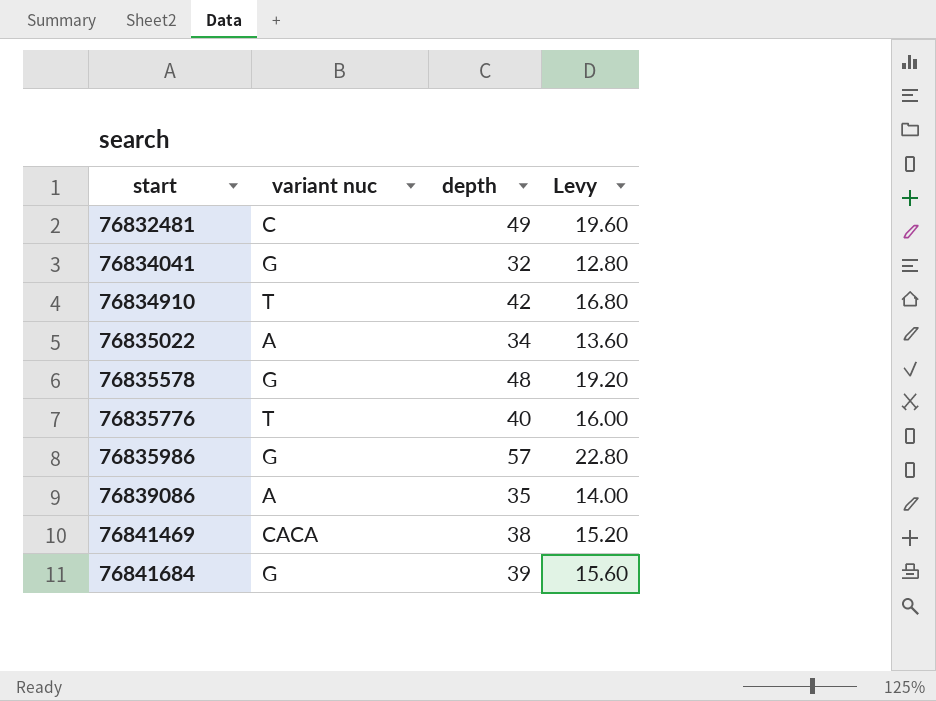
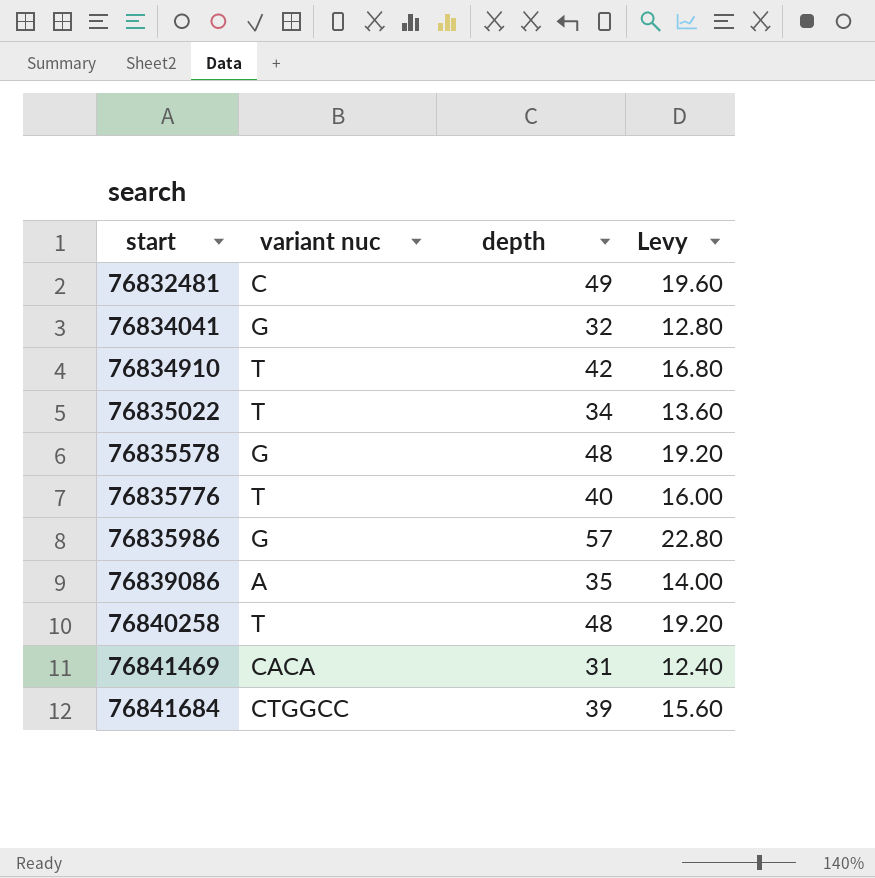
76835022 | variant nuc: A -> T
row 76840258: none -> T | 48 | 19.20
76841469 | depth: 38 -> 31
76841469 | Levy: 15.20 -> 12.40
76841684 | variant nuc: G -> CTGGCC

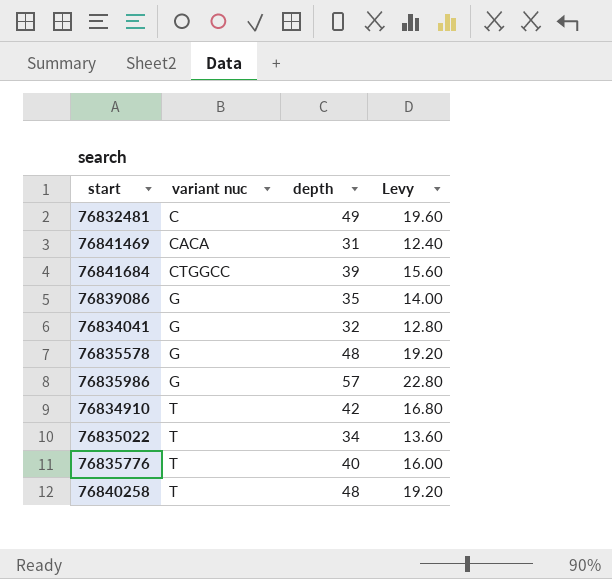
row order: start ascending -> variant nuc ascending
76839086 | variant nuc: A -> G

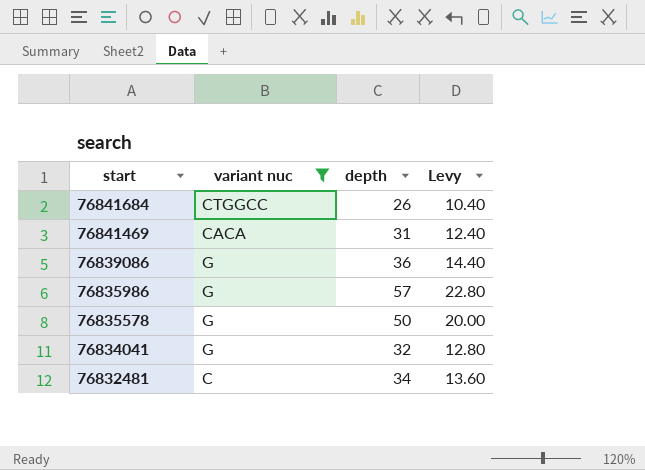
filter: none -> variant nuc != T
row order: variant nuc ascending -> start descending
76841684 | depth: 39 -> 26
76841684 | Levy: 15.60 -> 10.40
76839086 | depth: 35 -> 36
76839086 | Levy: 14.00 -> 14.40
76835578 | depth: 48 -> 50
76835578 | Levy: 19.20 -> 20.00
76832481 | depth: 49 -> 34
76832481 | Levy: 19.60 -> 13.60

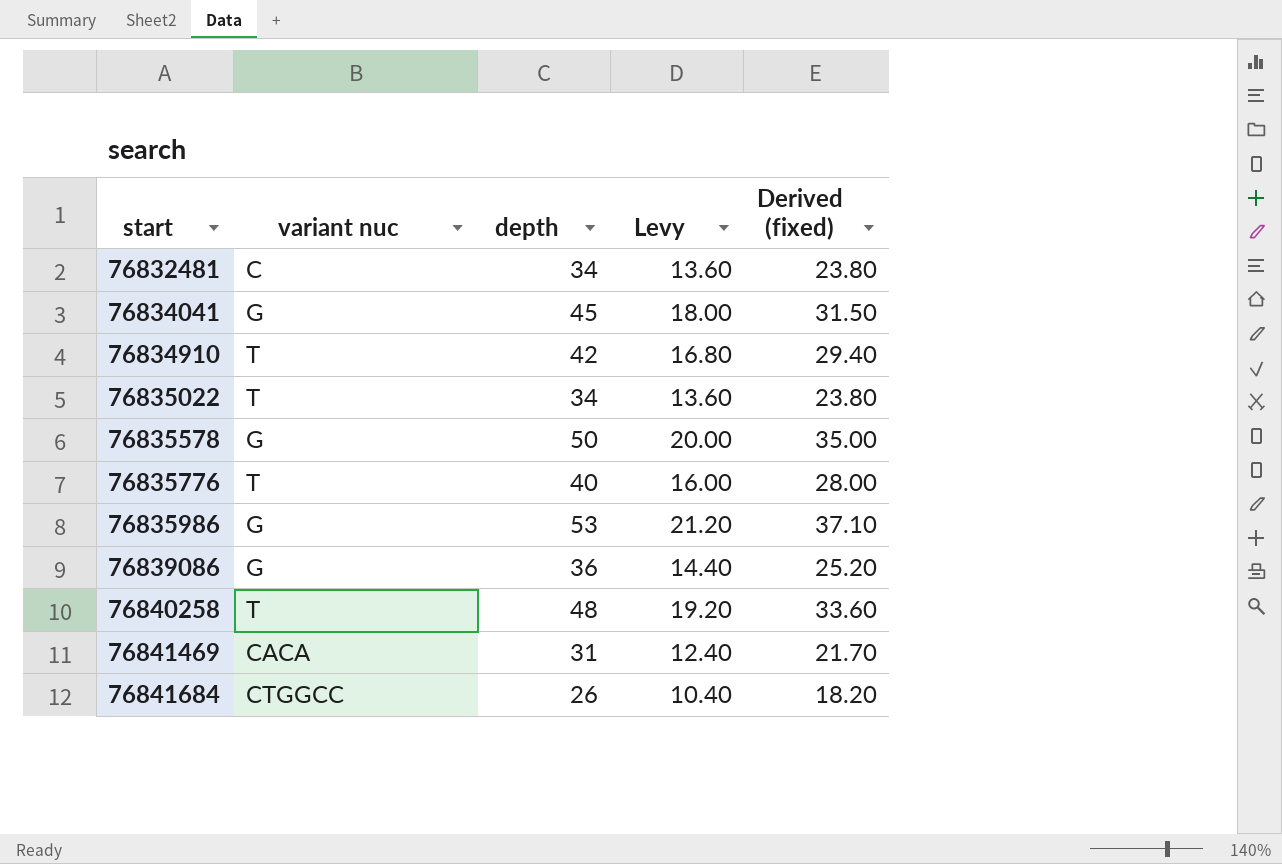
filter: variant nuc != T -> none
row order: start descending -> start ascending
column Derived (fixed) | formula: none -> [depth] * 0.7
76834041 | depth: 32 -> 45
76834041 | Levy: 12.80 -> 18.00
76835986 | depth: 57 -> 53
76835986 | Levy: 22.80 -> 21.20

